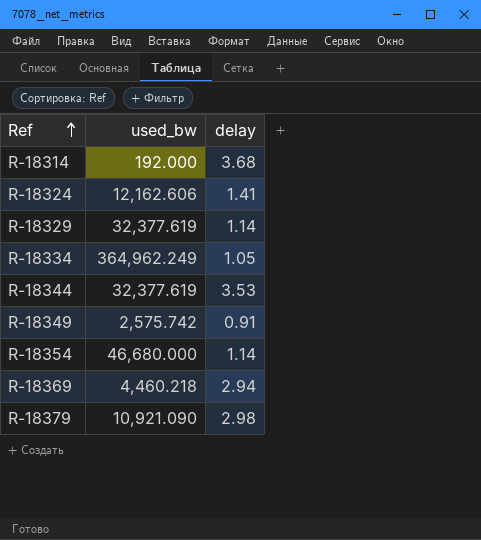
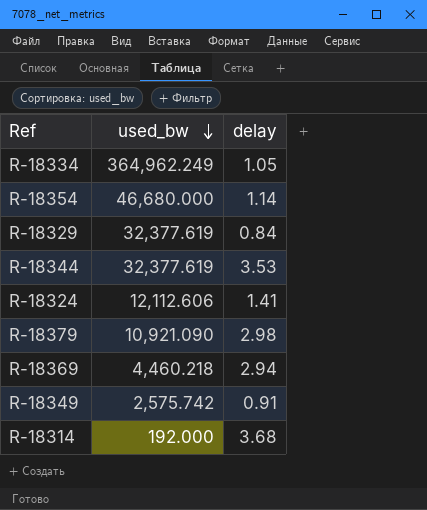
row order: Ref ascending -> used_bw descending
R-18329 | delay: 1.14 -> 0.84
R-18324 | used_bw: 12,162.606 -> 12,112.606

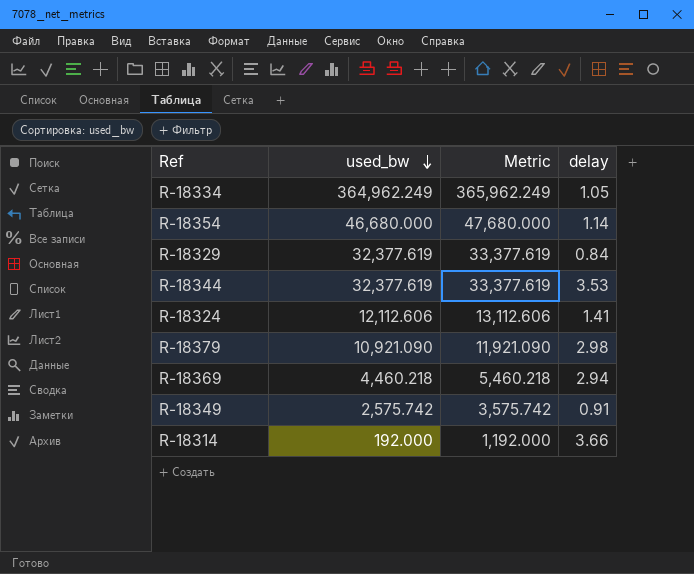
column Metric | formula: none -> [used_bw] + 1000
R-18314 | delay: 3.68 -> 3.66

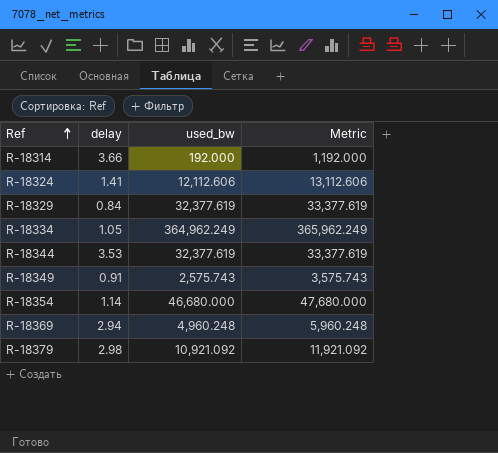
row order: used_bw descending -> Ref ascending
column delay | position: 4 -> 2
R-18349 | used_bw: 2,575.742 -> 2,575.743
R-18349 | Metric: 3,575.742 -> 3,575.743
R-18369 | used_bw: 4,460.218 -> 4,960.248
R-18369 | Metric: 5,460.218 -> 5,960.248
R-18379 | used_bw: 10,921.090 -> 10,921.092
R-18379 | Metric: 11,921.090 -> 11,921.092

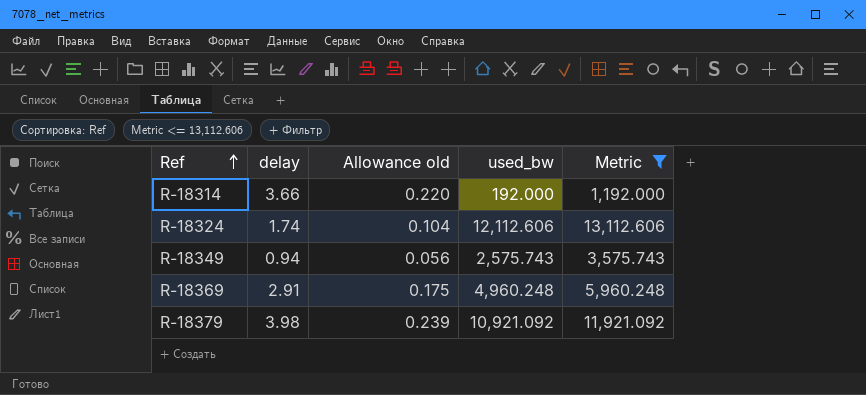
filter: none -> Metric <= 13,112.606
column Allowance old | formula: none -> [delay] * 0.06
R-18324 | delay: 1.41 -> 1.74
R-18349 | delay: 0.91 -> 0.94
R-18369 | delay: 2.94 -> 2.91
R-18379 | delay: 2.98 -> 3.98

